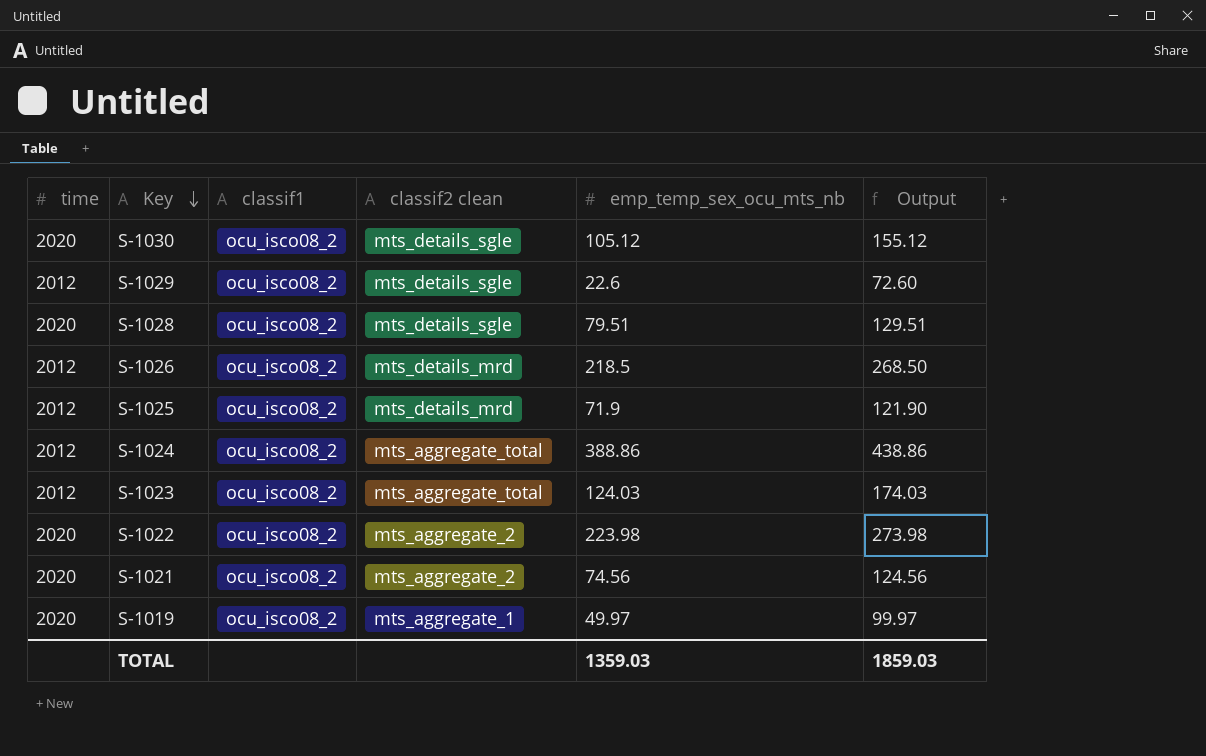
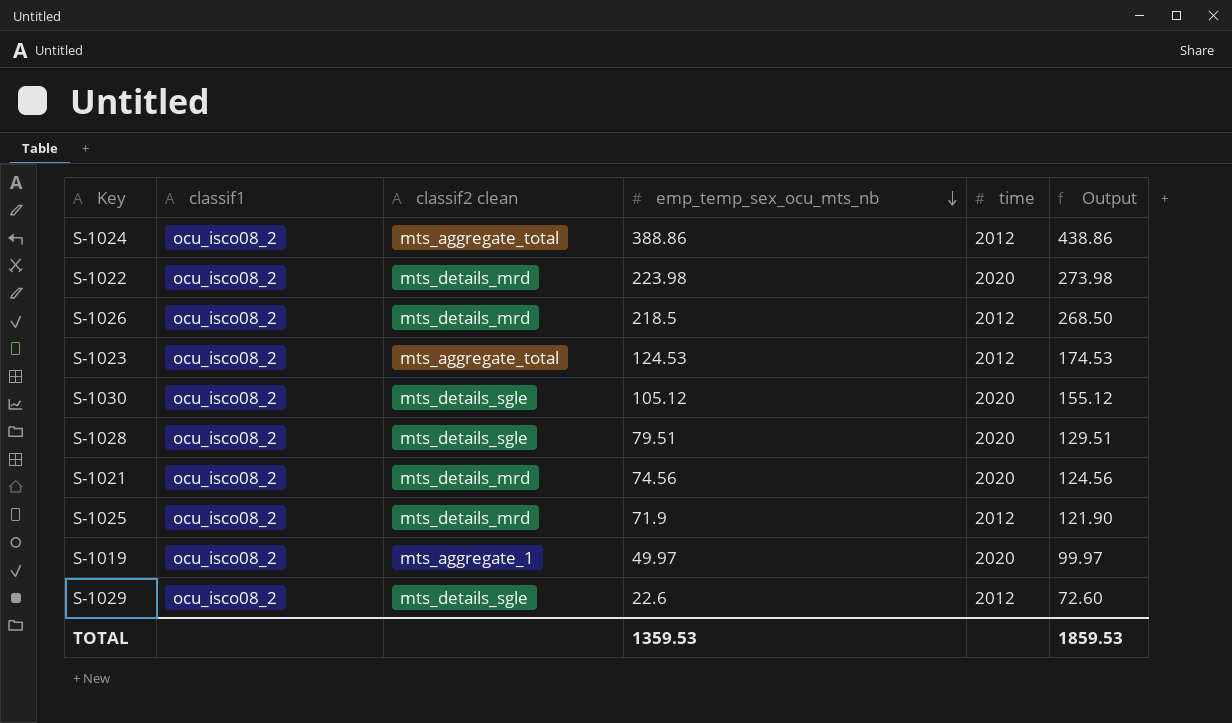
row order: Key descending -> emp_temp_sex_ocu_mts_nb descending
column time | position: 1 -> 5
S-1022 | classif2 clean: mts_aggregate_2 -> mts_details_mrd
S-1023 | emp_temp_sex_ocu_mts_nb: 124.03 -> 124.53
S-1023 | Output: 174.03 -> 174.53
S-1021 | classif2 clean: mts_aggregate_2 -> mts_details_mrd
TOTAL | emp_temp_sex_ocu_mts_nb: 1359.03 -> 1359.53
TOTAL | Output: 1859.03 -> 1859.53

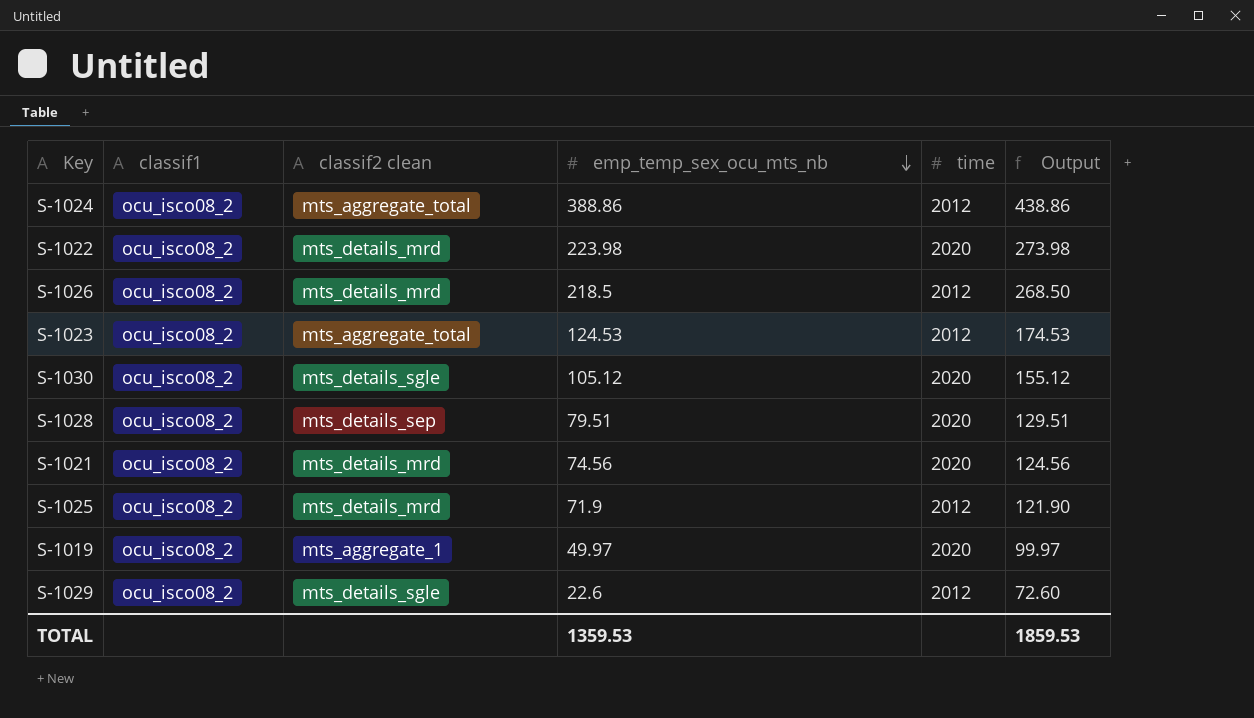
S-1028 | classif2 clean: mts_details_sgle -> mts_details_sep

